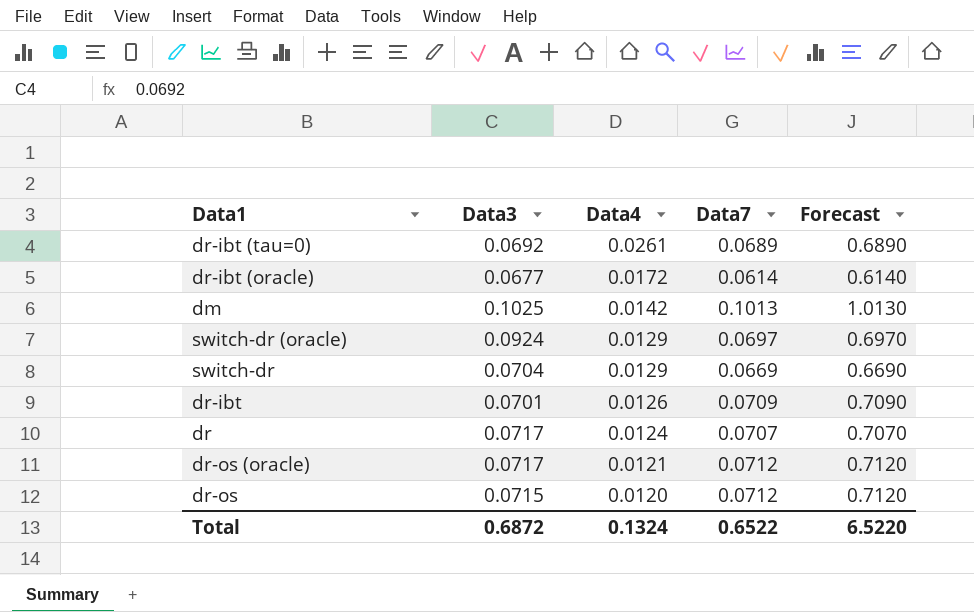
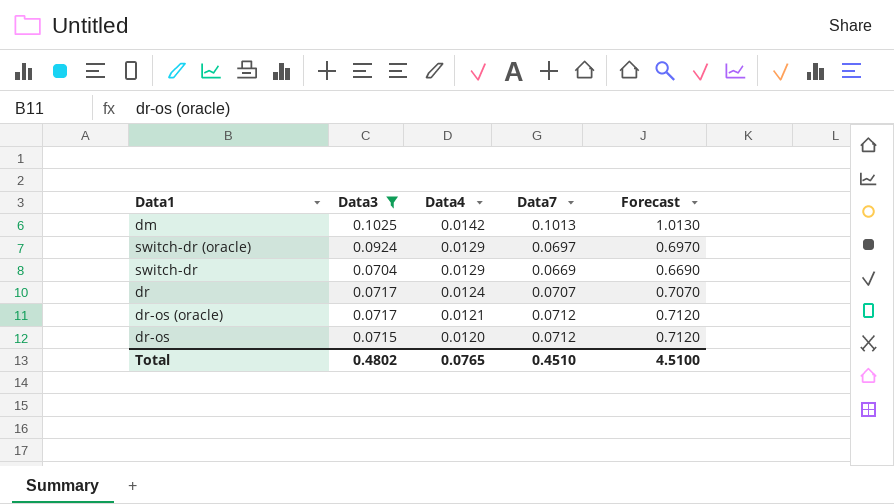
filter: none -> Data3 >= 0.0704
Total | Data3: 0.6872 -> 0.4802
Total | Data4: 0.1324 -> 0.0765
Total | Data7: 0.6522 -> 0.4510
Total | Forecast: 6.5220 -> 4.5100

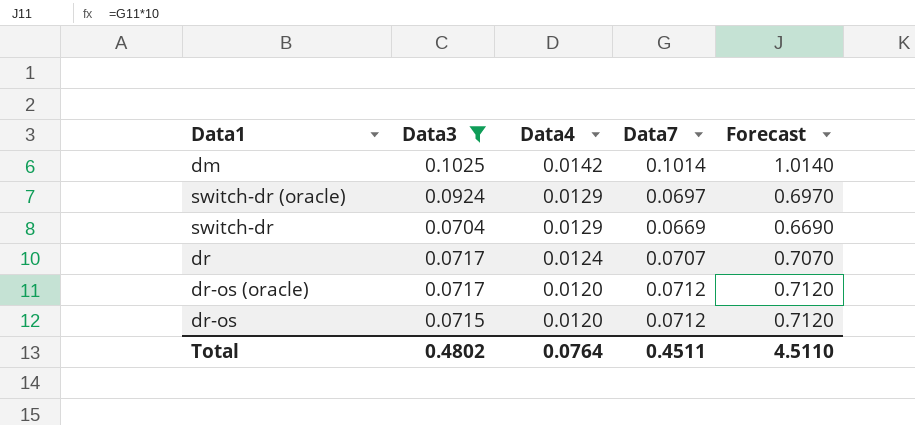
dm | Data7: 0.1013 -> 0.1014
dm | Forecast: 1.0130 -> 1.0140
dr-os (oracle) | Data4: 0.0121 -> 0.0120
Total | Data4: 0.0765 -> 0.0764
Total | Data7: 0.4510 -> 0.4511
Total | Forecast: 4.5100 -> 4.5110

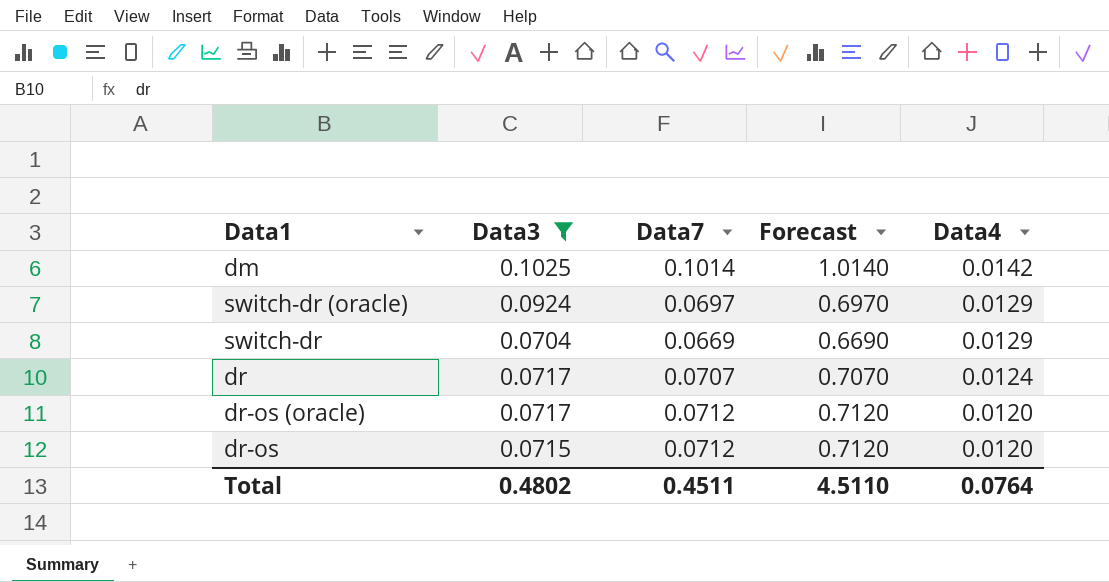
column Data4 | position: 3 -> 5

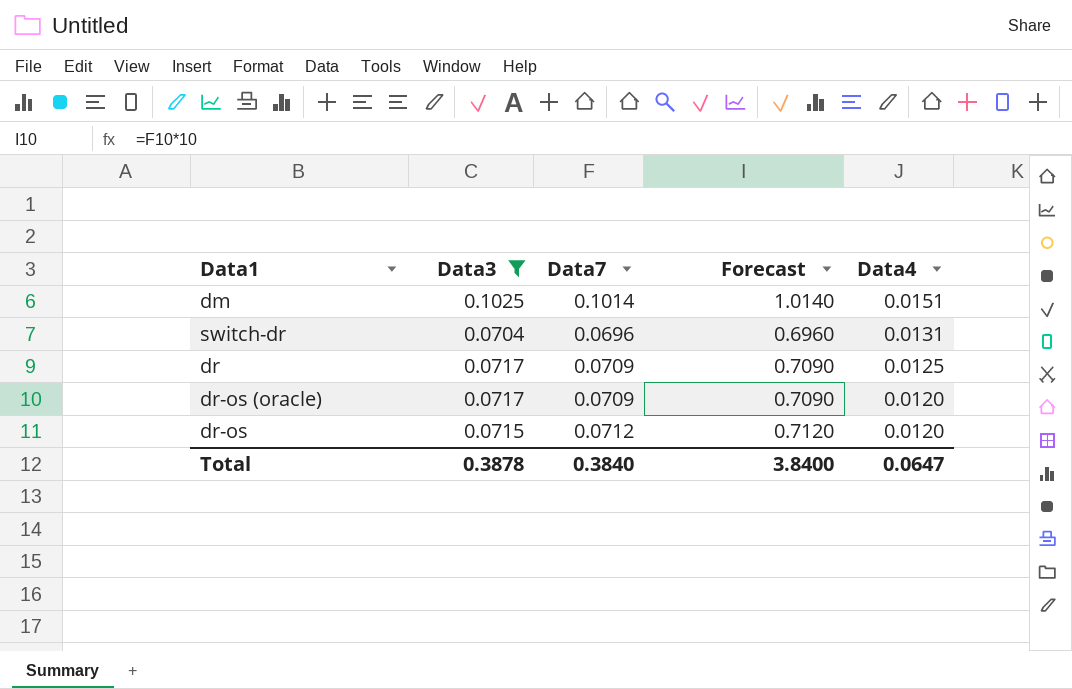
row switch-dr (oracle): 0.0924 | 0.0697 | 0.6970 | 0.0129 -> none
dm | Data4: 0.0142 -> 0.0151
switch-dr | Data7: 0.0669 -> 0.0696
switch-dr | Forecast: 0.6690 -> 0.6960
switch-dr | Data4: 0.0129 -> 0.0131
dr | Data7: 0.0707 -> 0.0709
dr | Forecast: 0.7070 -> 0.7090
dr | Data4: 0.0124 -> 0.0125
dr-os (oracle) | Data7: 0.0712 -> 0.0709
dr-os (oracle) | Forecast: 0.7120 -> 0.7090
Total | Data3: 0.4802 -> 0.3878
Total | Data7: 0.4511 -> 0.3840
Total | Forecast: 4.5110 -> 3.8400
Total | Data4: 0.0764 -> 0.0647

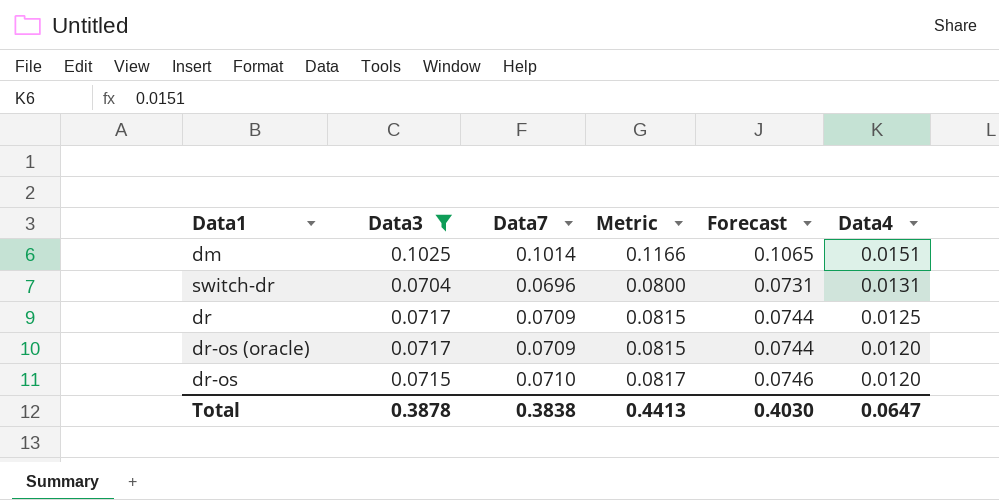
column Metric | formula: none -> [Data7] * 1.15
column Forecast | formula: [Data7] * 10 -> [Data7] * 1.05
dr-os | Data7: 0.0712 -> 0.0710
Total | Data7: 0.3840 -> 0.3838
Total | Forecast: 3.8400 -> 0.4030

